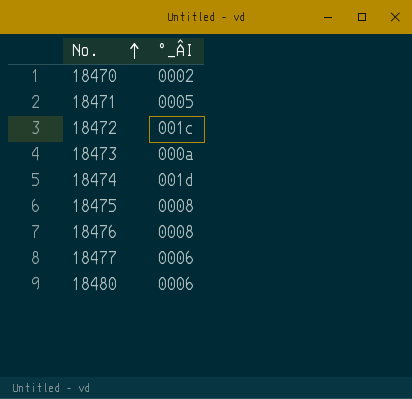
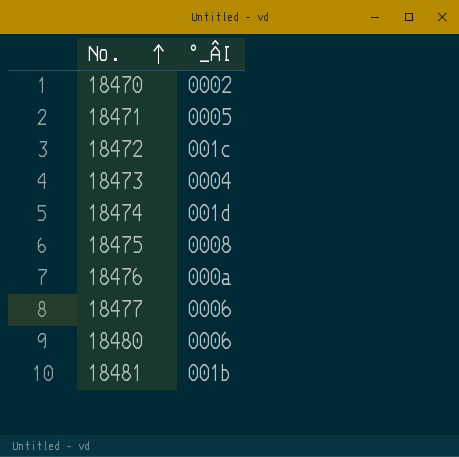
18473 | °_ÂI: 000a -> 0004
18476 | °_ÂI: 0008 -> 000a
row 18481: none -> 001b

